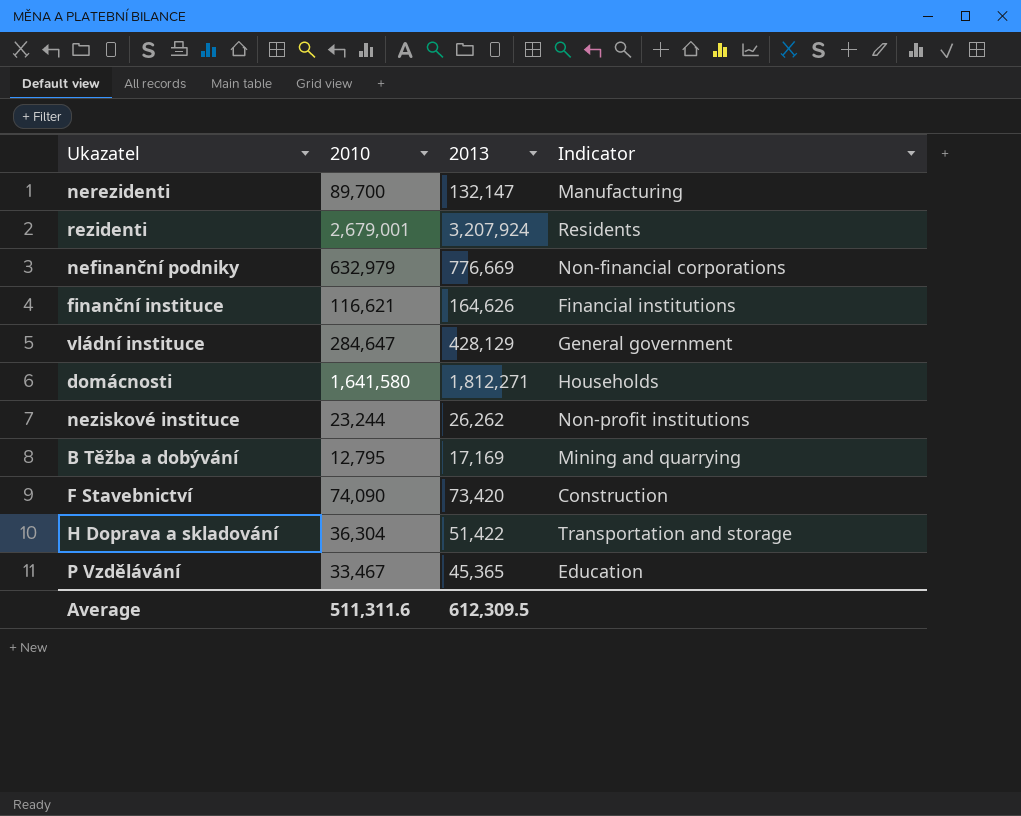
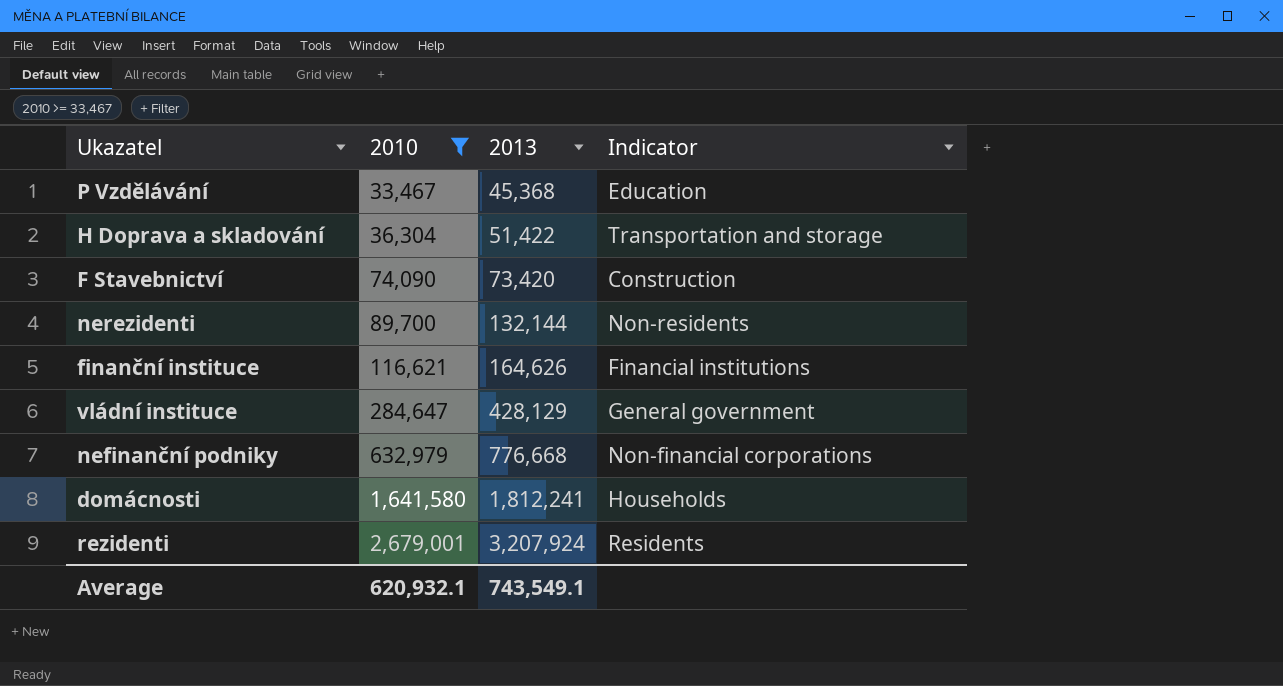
filter: none -> 2010 >= 33,467
row order: none -> 2010 ascending
P Vzdělávání | 2013: 45,365 -> 45,368
nerezidenti | 2013: 132,147 -> 132,144
nerezidenti | Indicator: Manufacturing -> Non-residents
nefinanční podniky | 2013: 776,669 -> 776,668
domácnosti | 2013: 1,812,271 -> 1,812,241
Average | 2010: 511,311.6 -> 620,932.1
Average | 2013: 612,309.5 -> 743,549.1

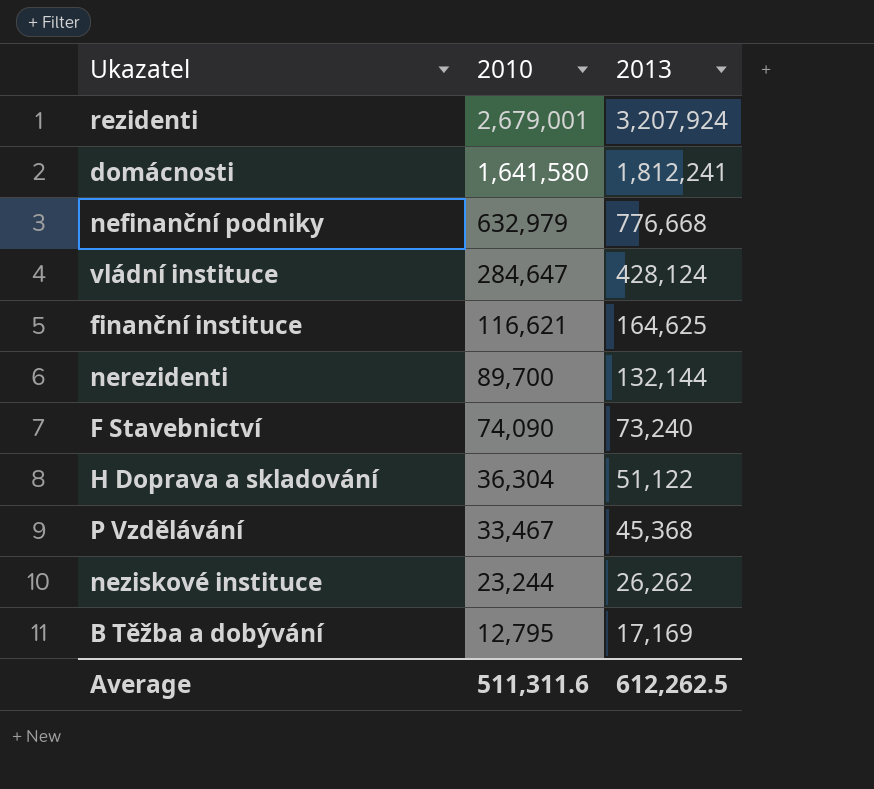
filter: 2010 >= 33,467 -> none
row order: 2010 ascending -> 2010 descending
column Indicator | position: 4 -> none
vládní instituce | 2013: 428,129 -> 428,124
finanční instituce | 2013: 164,626 -> 164,625
F Stavebnictví | 2013: 73,420 -> 73,240
H Doprava a skladování | 2013: 51,422 -> 51,122
Average | 2010: 620,932.1 -> 511,311.6
Average | 2013: 743,549.1 -> 612,262.5

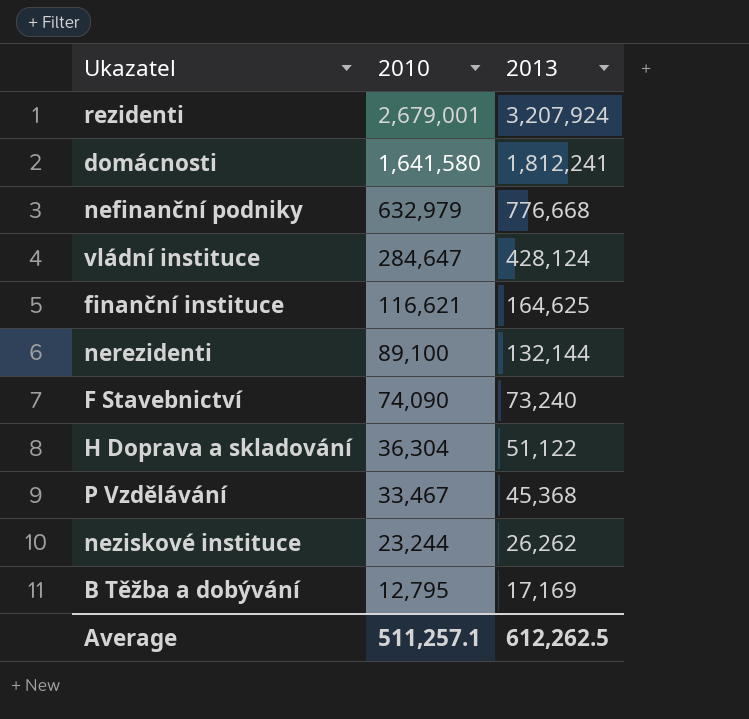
nerezidenti | 2010: 89,700 -> 89,100
Average | 2010: 511,311.6 -> 511,257.1

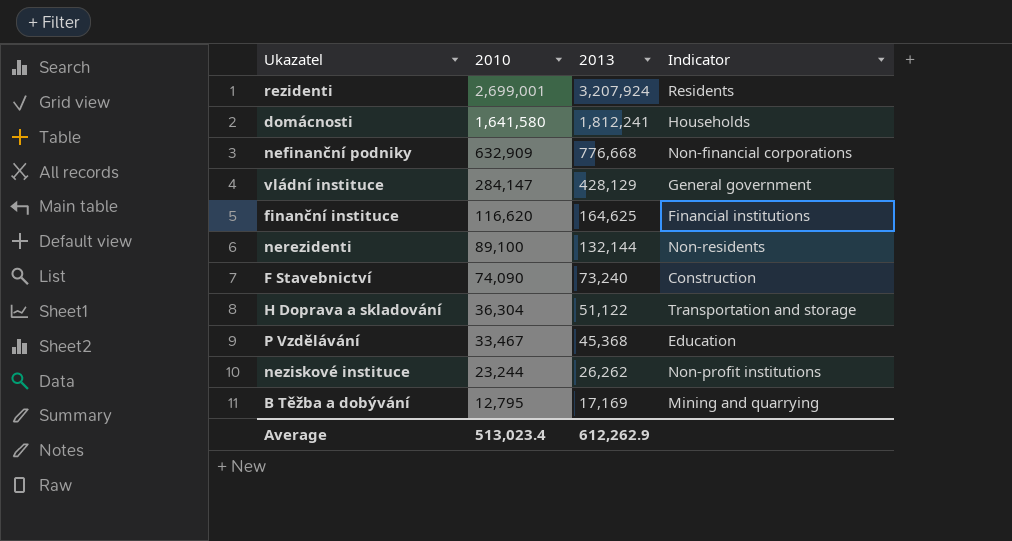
column Indicator | position: none -> 4
rezidenti | 2010: 2,679,001 -> 2,699,001
nefinanční podniky | 2010: 632,979 -> 632,909
vládní instituce | 2010: 284,647 -> 284,147
vládní instituce | 2013: 428,124 -> 428,129
finanční instituce | 2010: 116,621 -> 116,620
Average | 2010: 511,257.1 -> 513,023.4
Average | 2013: 612,262.5 -> 612,262.9

